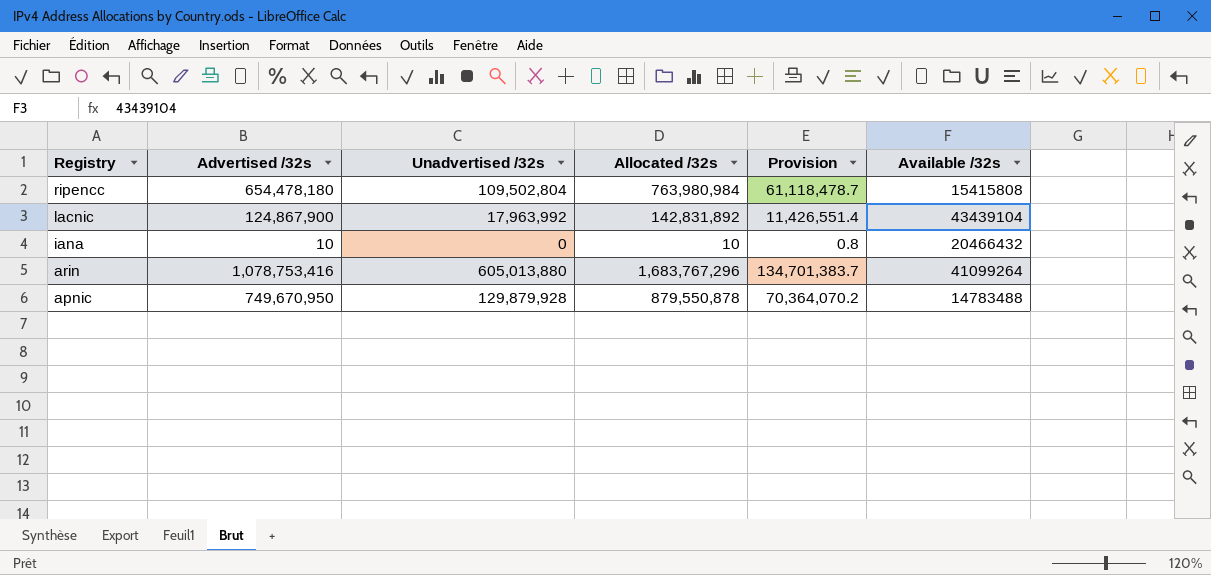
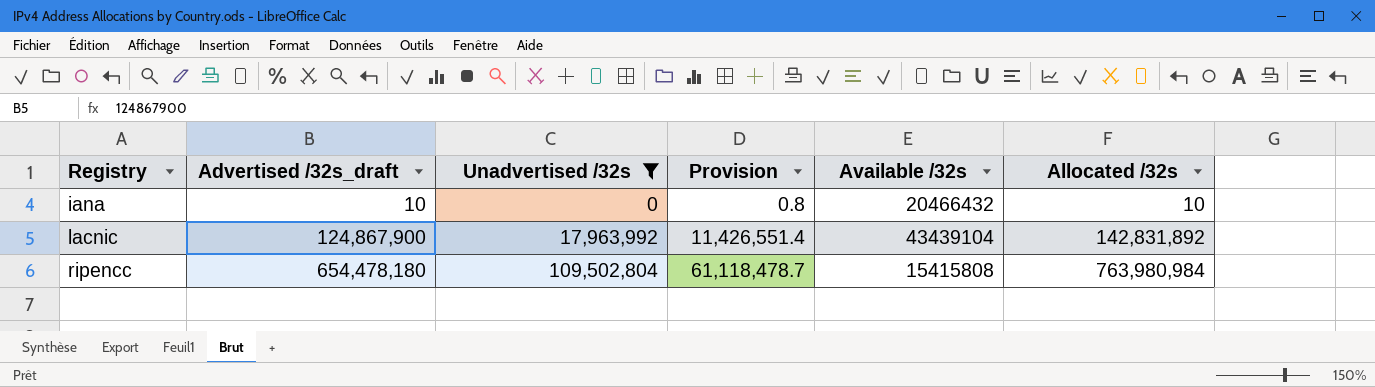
filter: none -> Unadvertised /32s <= 109,502,804
row order: Registry descending -> Registry ascending
column name: Advertised /32s -> Advertised /32s_draft
column Allocated /32s | position: 4 -> 6

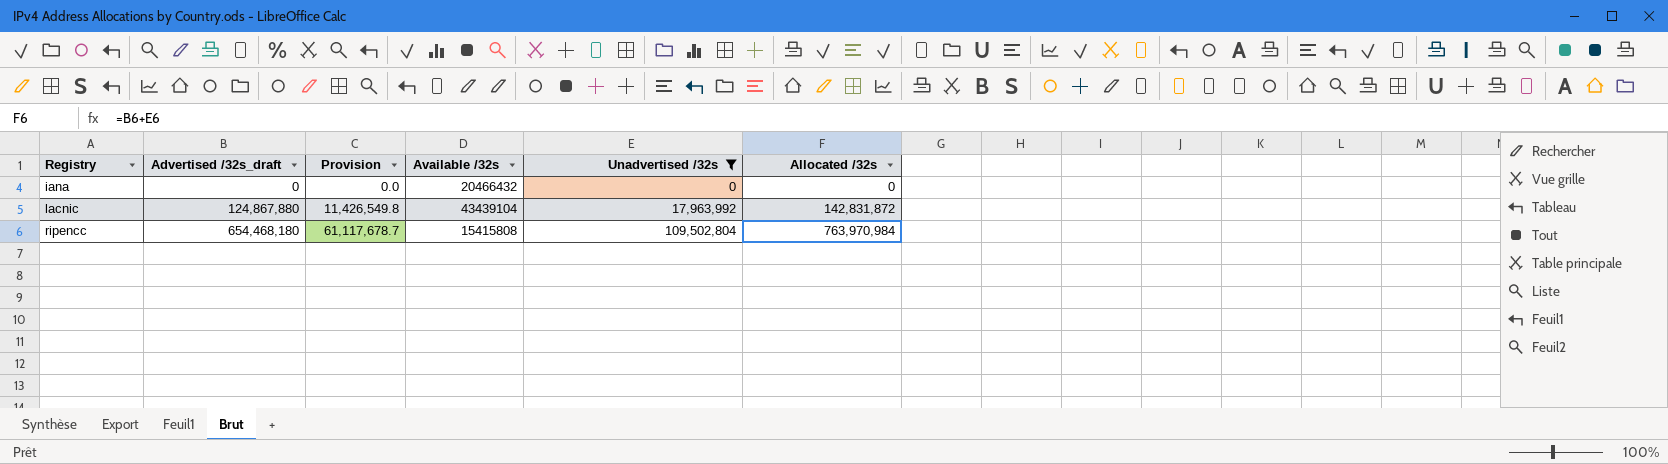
column Unadvertised /32s | position: 3 -> 5
iana | Advertised /32s_draft: 10 -> 0
iana | Provision: 0.8 -> 0.0
iana | Allocated /32s: 10 -> 0
lacnic | Advertised /32s_draft: 124,867,900 -> 124,867,880
lacnic | Provision: 11,426,551.4 -> 11,426,549.8
lacnic | Allocated /32s: 142,831,892 -> 142,831,872
ripencc | Advertised /32s_draft: 654,478,180 -> 654,468,180
ripencc | Provision: 61,118,478.7 -> 61,117,678.7
ripencc | Allocated /32s: 763,980,984 -> 763,970,984

